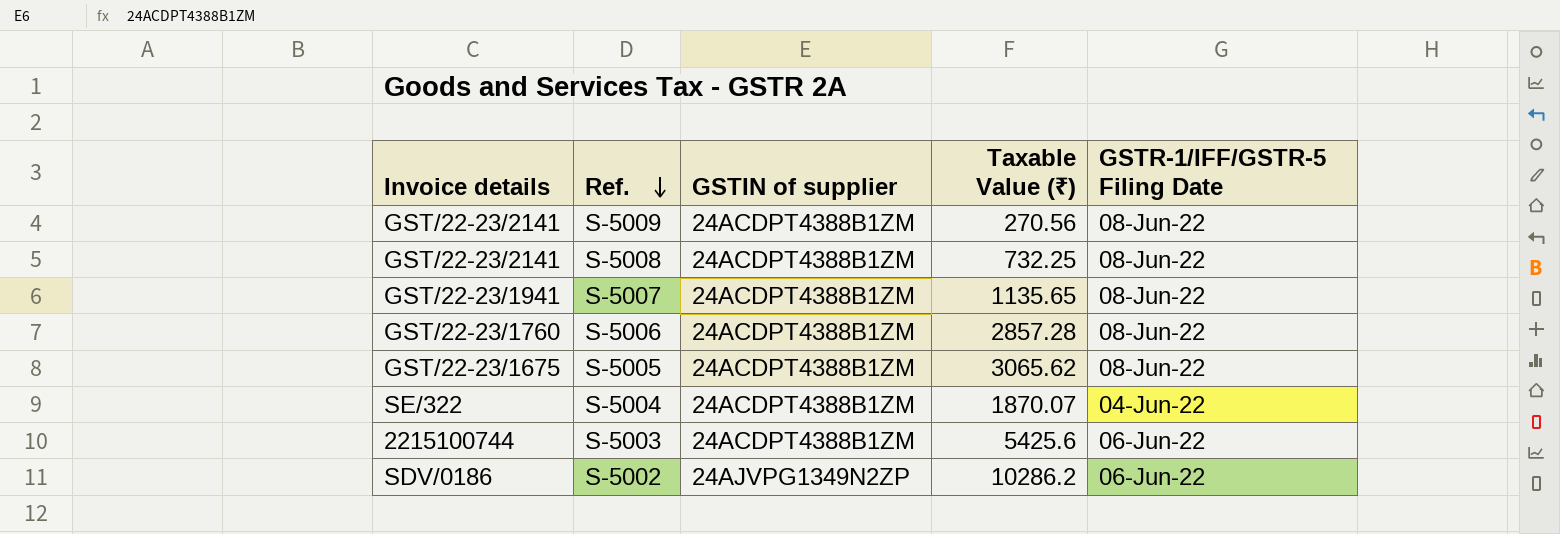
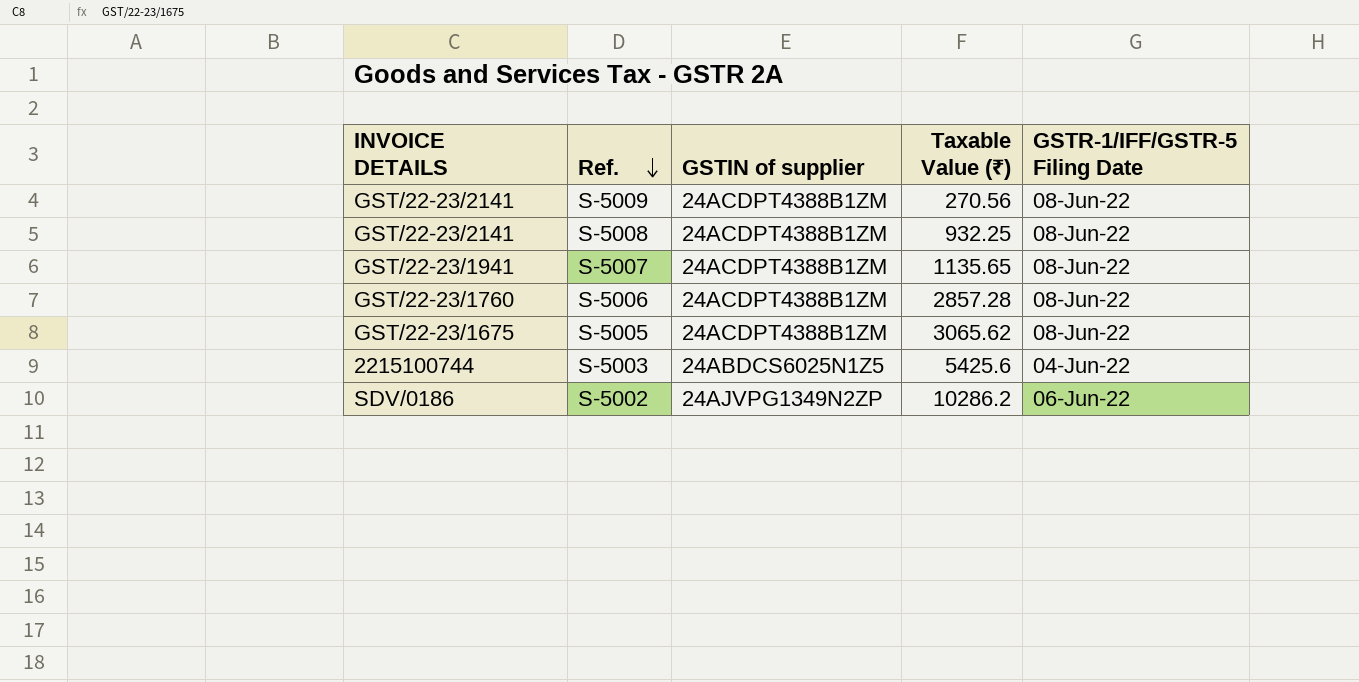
column name: Invoice details -> INVOICE DETAILS
row S-5004: SE/322 | 24ACDPT4388B1ZM | 1870.07 | 04-Jun-22 -> none
S-5008 | Taxable Value (₹): 732.25 -> 932.25
S-5003 | GSTIN of supplier: 24ACDPT4388B1ZM -> 24ABDCS6025N1Z5
S-5003 | GSTR-1/IFF/GSTR-5 Filing Date: 06-Jun-22 -> 04-Jun-22

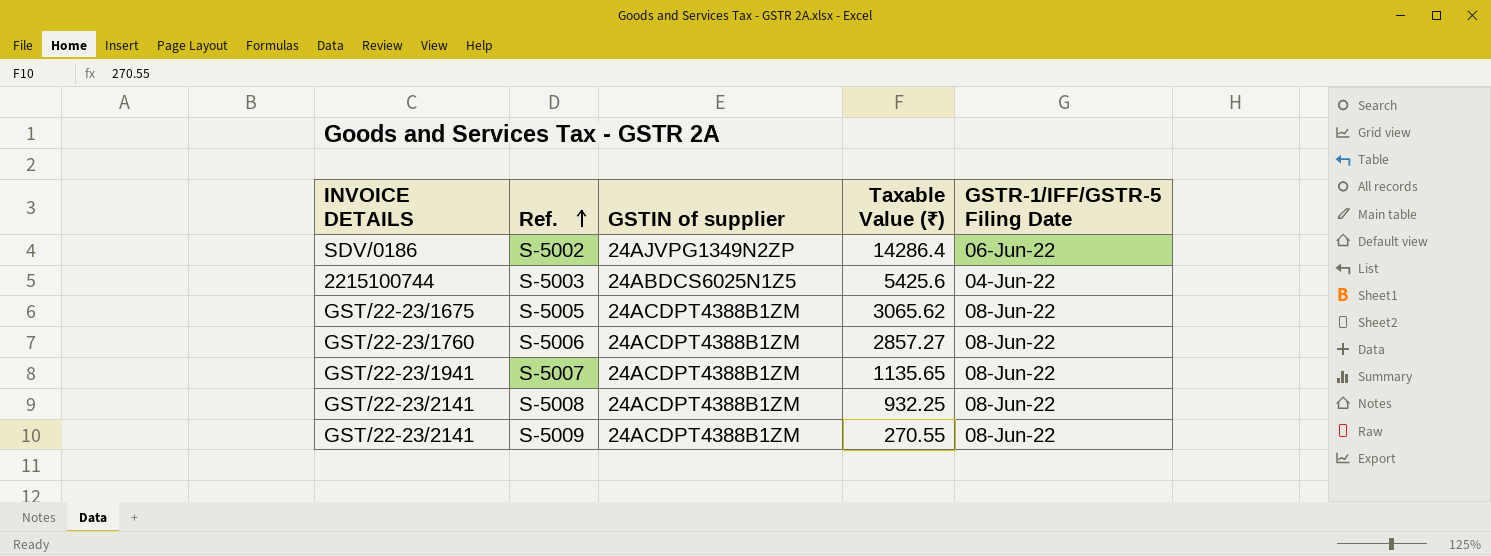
row order: Ref. descending -> Ref. ascending
S-5002 | Taxable Value (₹): 10286.2 -> 14286.4
S-5006 | Taxable Value (₹): 2857.28 -> 2857.27
S-5009 | Taxable Value (₹): 270.56 -> 270.55

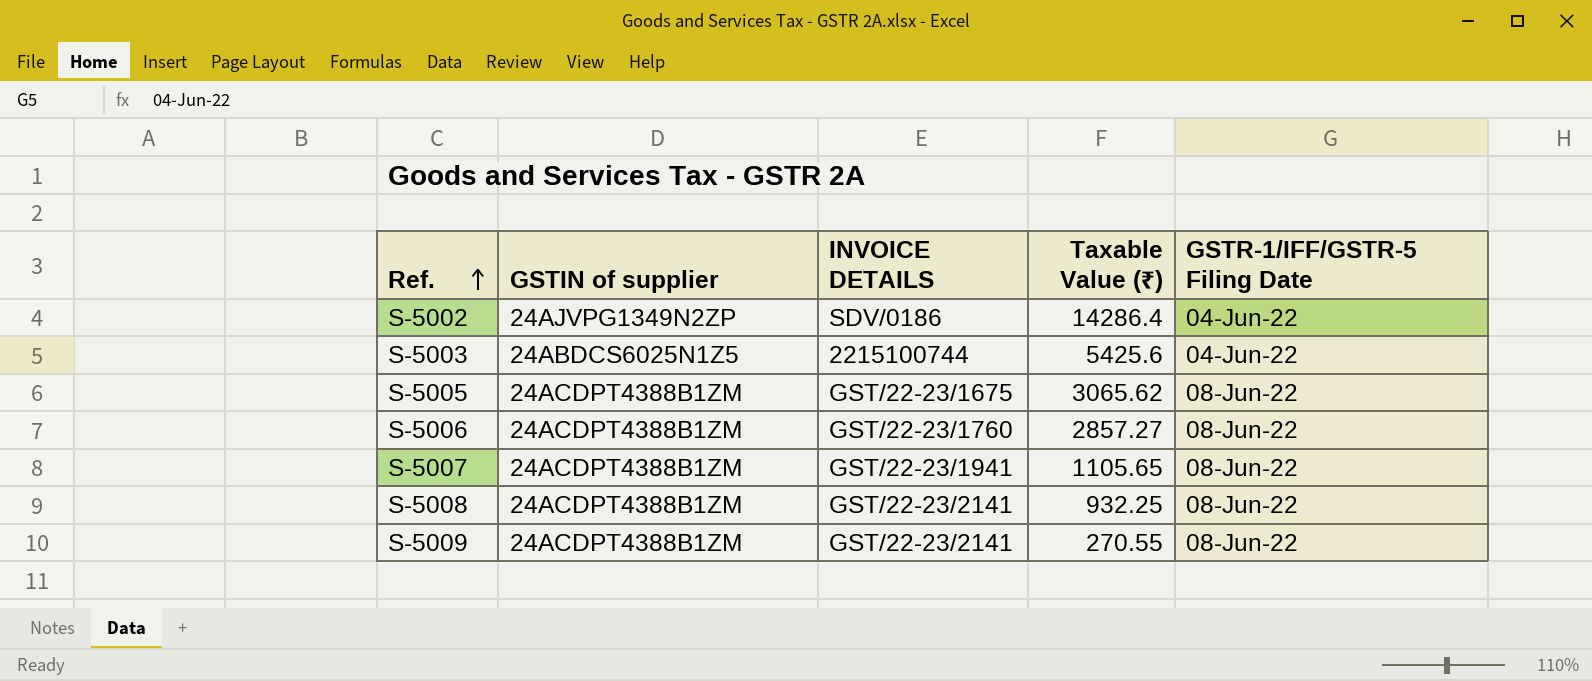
column INVOICE DETAILS | position: 1 -> 3
S-5002 | GSTR-1/IFF/GSTR-5 Filing Date: 06-Jun-22 -> 04-Jun-22
S-5007 | Taxable Value (₹): 1135.65 -> 1105.65

